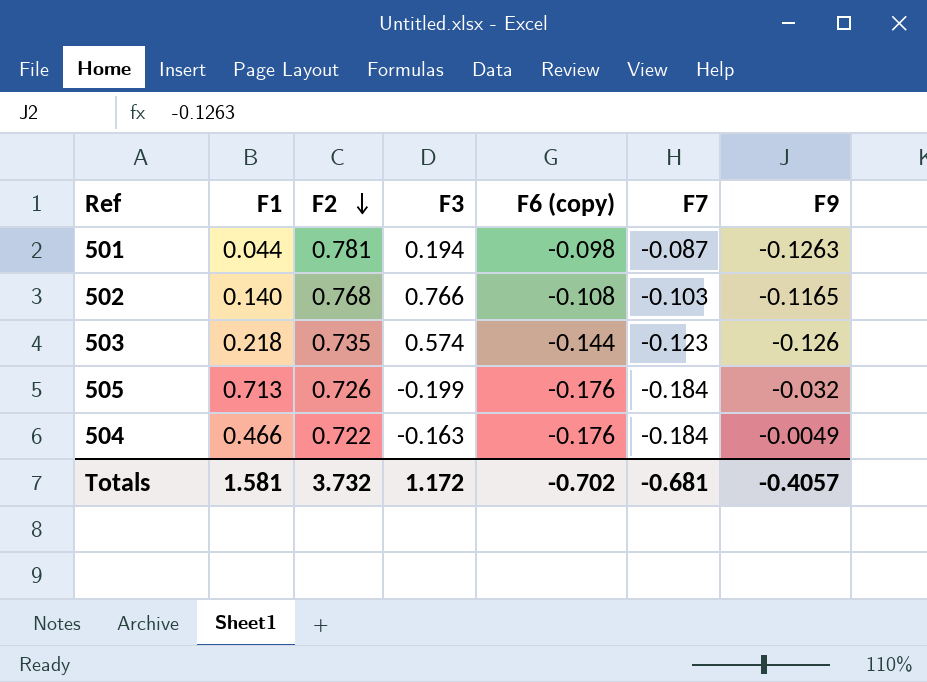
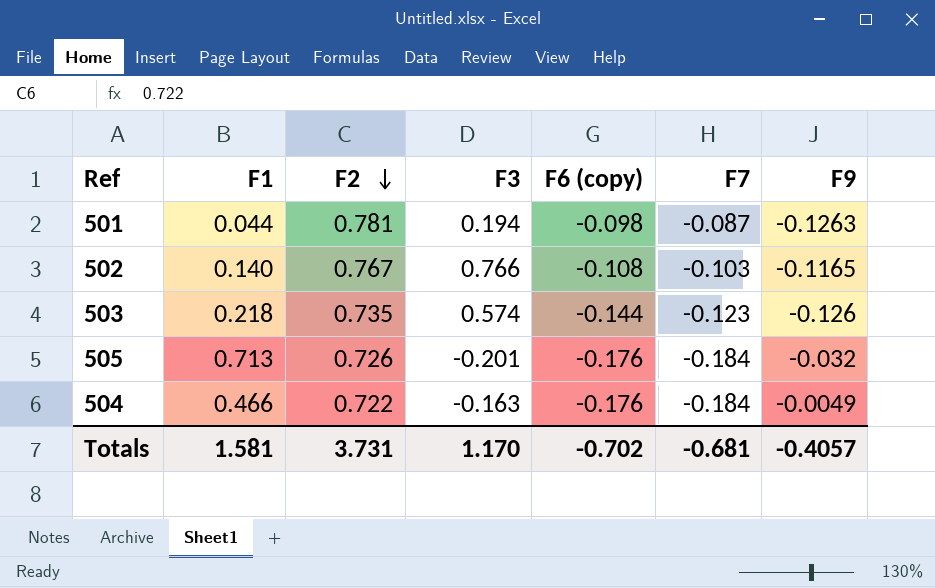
502 | F2: 0.768 -> 0.767
505 | F3: -0.199 -> -0.201
Totals | F2: 3.732 -> 3.731
Totals | F3: 1.172 -> 1.170

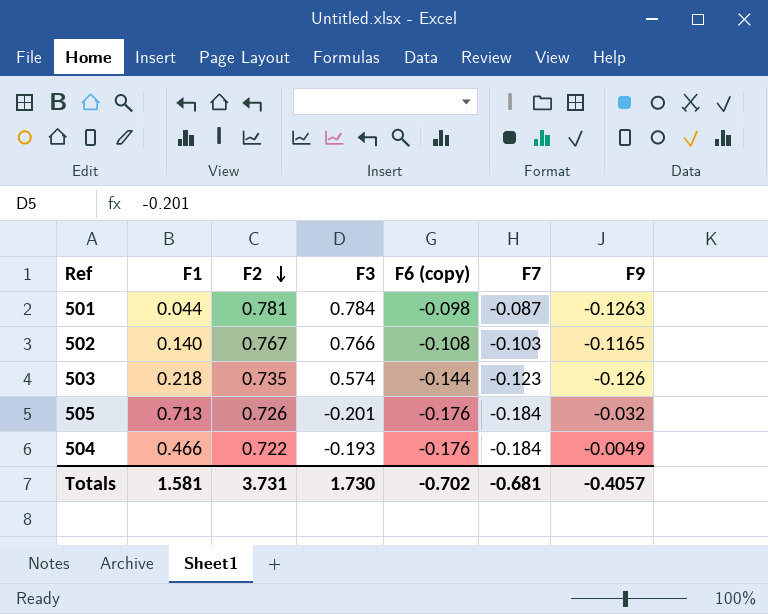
501 | F3: 0.194 -> 0.784
504 | F3: -0.163 -> -0.193
Totals | F3: 1.170 -> 1.730

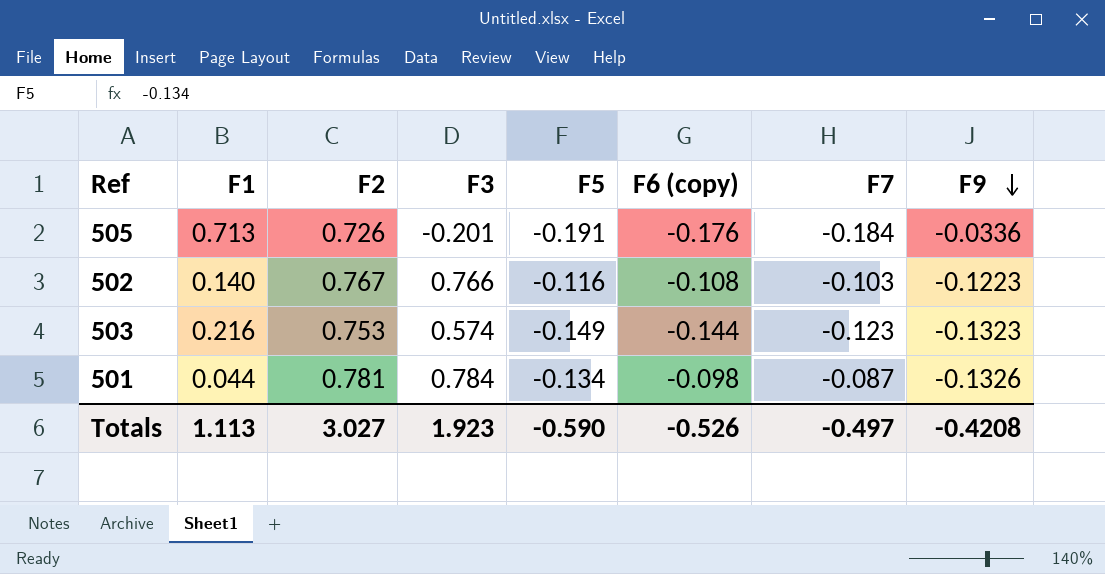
row order: F2 descending -> F9 descending
column F5 | position: none -> 5
row 504: 0.466 | 0.722 | -0.193 | -0.176 | -0.184 | -0.0049 -> none
505 | F9: -0.032 -> -0.0336
502 | F9: -0.1165 -> -0.1223
503 | F1: 0.218 -> 0.216
503 | F2: 0.735 -> 0.753
503 | F9: -0.126 -> -0.1323
501 | F9: -0.1263 -> -0.1326
Totals | F1: 1.581 -> 1.113
Totals | F2: 3.731 -> 3.027
Totals | F3: 1.730 -> 1.923
Totals | F6 (copy): -0.702 -> -0.526
Totals | F7: -0.681 -> -0.497
Totals | F9: -0.4057 -> -0.4208

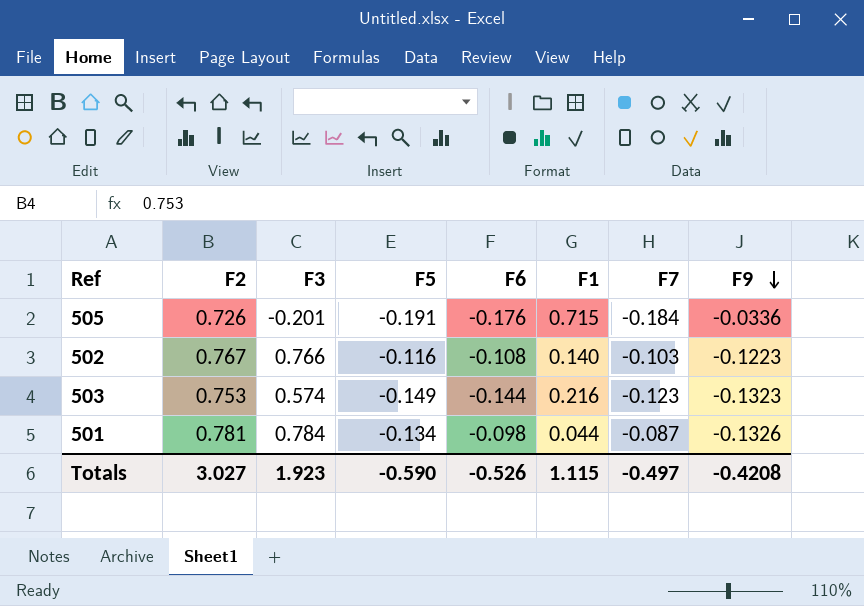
column name: F6 (copy) -> F6
column F1 | position: 2 -> 6
505 | F1: 0.713 -> 0.715
Totals | F1: 1.113 -> 1.115

